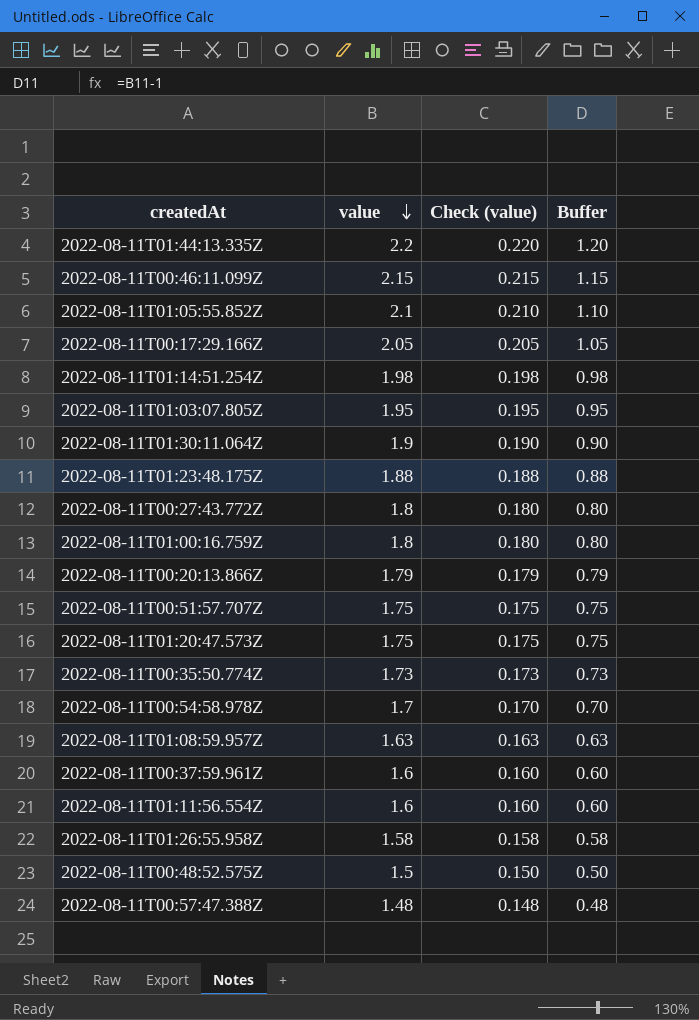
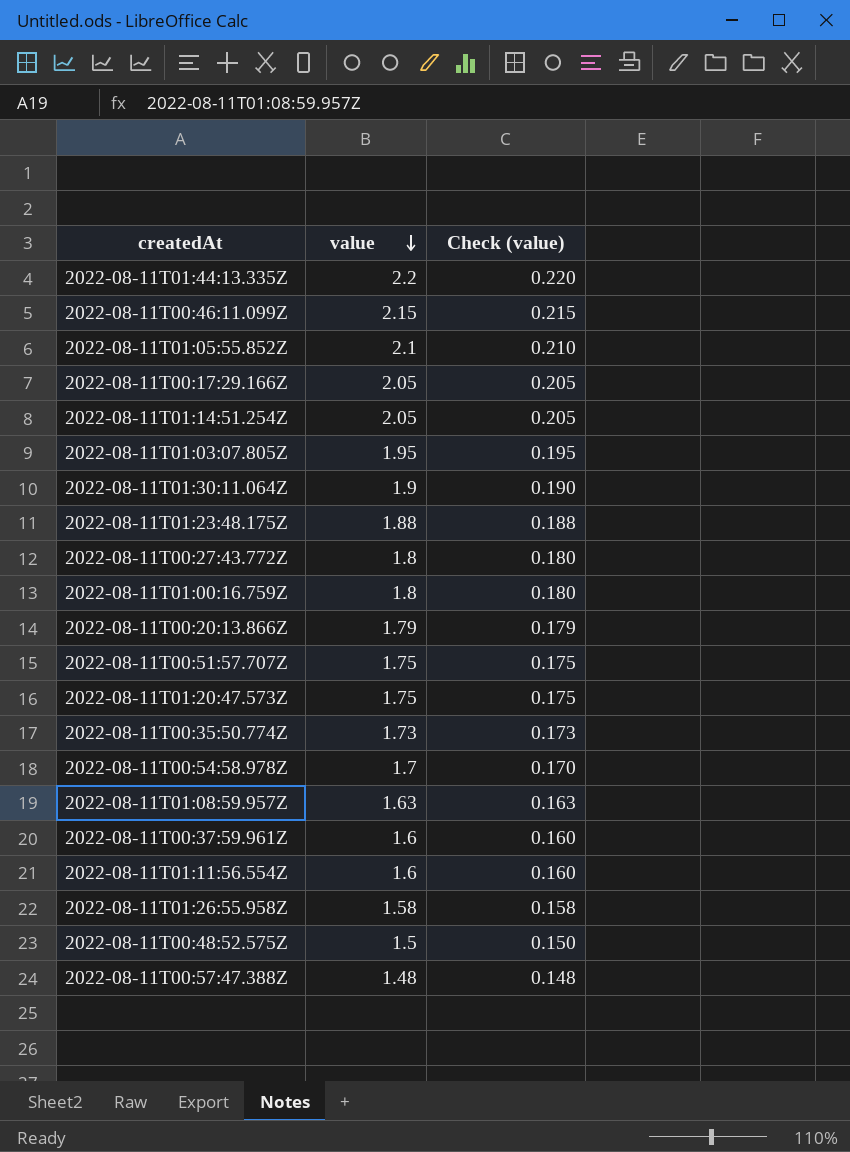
column Buffer | formula: [value] - 1 -> none
2022-08-11T01:14:51.254Z | value: 1.98 -> 2.05
2022-08-11T01:14:51.254Z | Check (value): 0.198 -> 0.205

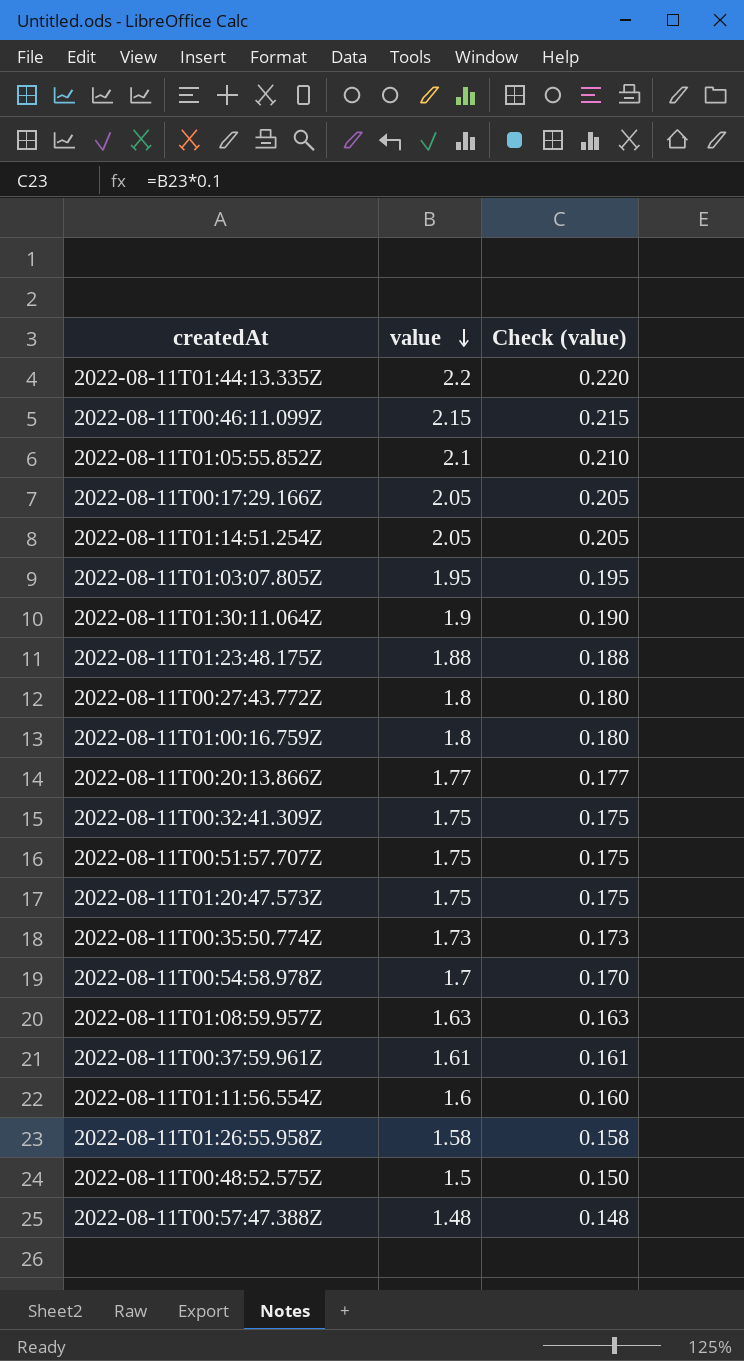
2022-08-11T00:20:13.866Z | value: 1.79 -> 1.77
2022-08-11T00:20:13.866Z | Check (value): 0.179 -> 0.177
row 2022-08-11T00:32:41.309Z: none -> 1.75 | 0.175
2022-08-11T00:37:59.961Z | value: 1.6 -> 1.61
2022-08-11T00:37:59.961Z | Check (value): 0.160 -> 0.161

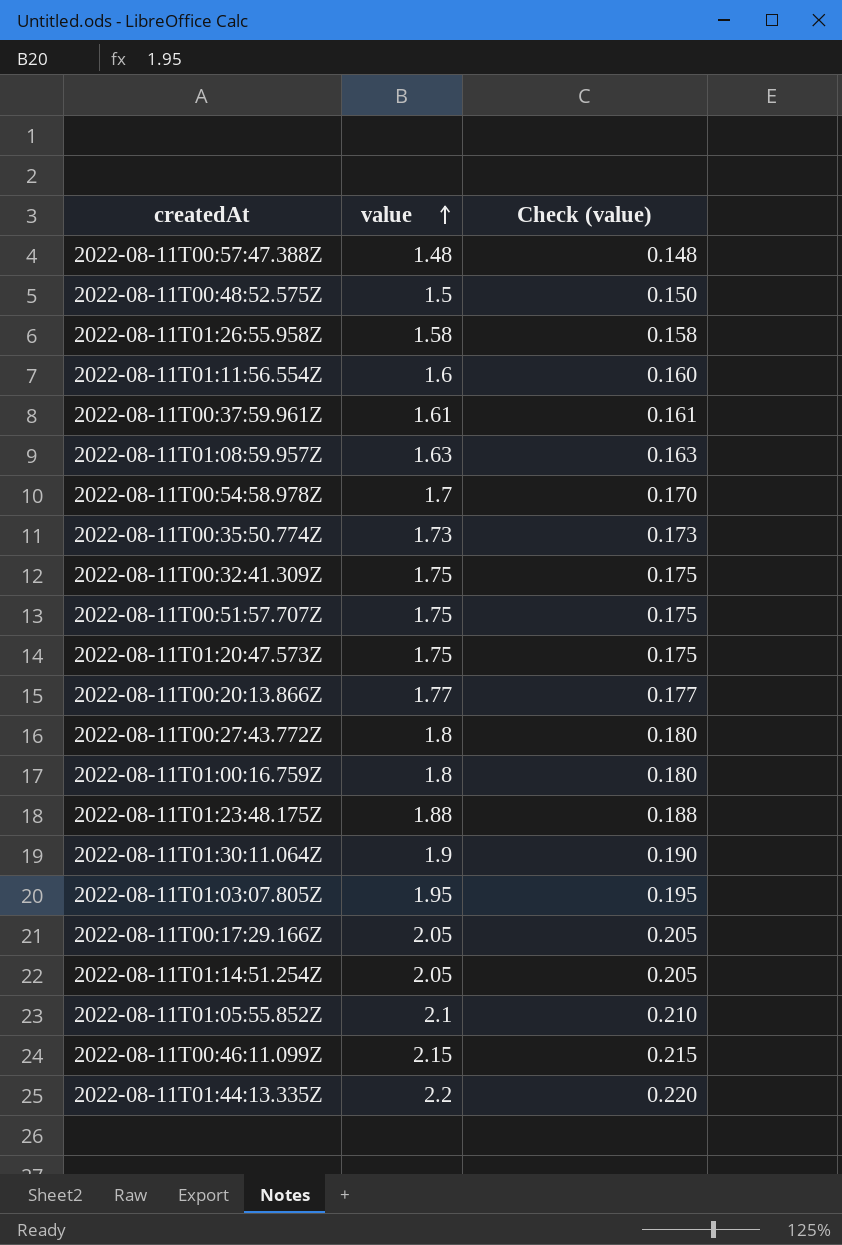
row order: value descending -> value ascending

